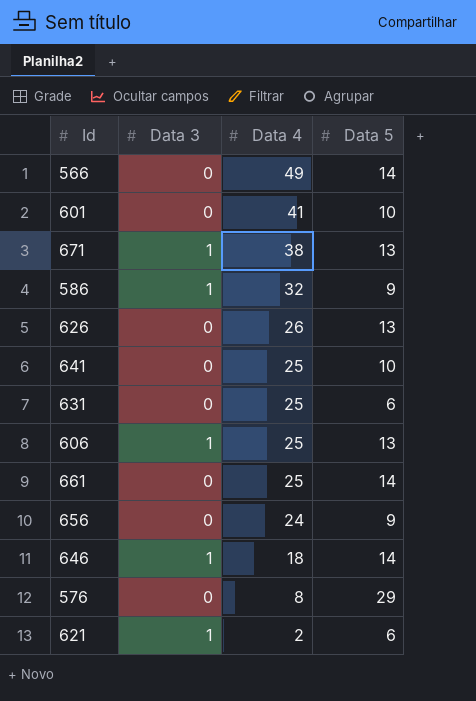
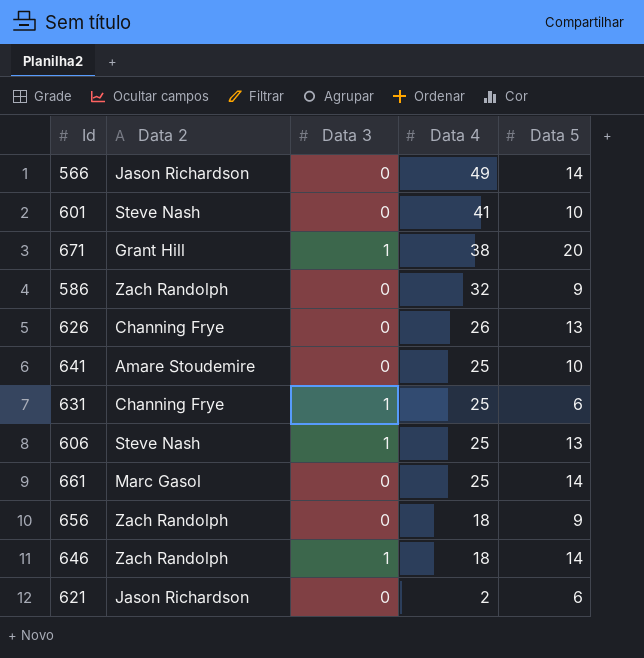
column Data 2 | position: none -> 2
row 576: 0 | 8 | 29 -> none
671 | Data 5: 13 -> 20
586 | Data 3: 1 -> 0
631 | Data 3: 0 -> 1
656 | Data 4: 24 -> 18
621 | Data 3: 1 -> 0

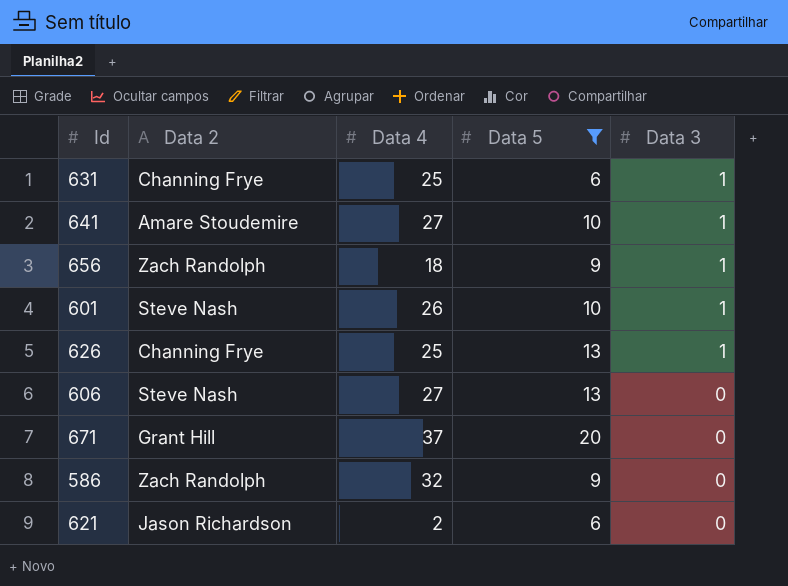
filter: none -> Data 5 != 14
row order: Data 4 descending -> Data 3 descending
column Data 3 | position: 3 -> 5
641 | Data 4: 25 -> 27
641 | Data 3: 0 -> 1
656 | Data 3: 0 -> 1
601 | Data 4: 41 -> 26
601 | Data 3: 0 -> 1
626 | Data 4: 26 -> 25
626 | Data 3: 0 -> 1
606 | Data 4: 25 -> 27
606 | Data 3: 1 -> 0
671 | Data 4: 38 -> 37
671 | Data 3: 1 -> 0

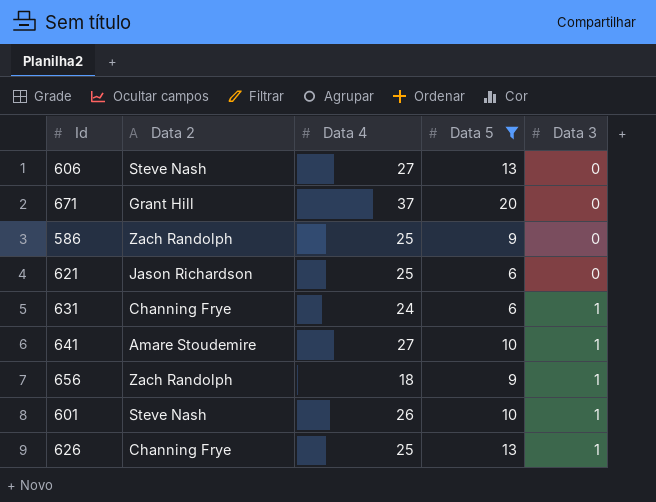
row order: Data 3 descending -> Data 3 ascending
586 | Data 4: 32 -> 25
621 | Data 4: 2 -> 25
631 | Data 4: 25 -> 24

